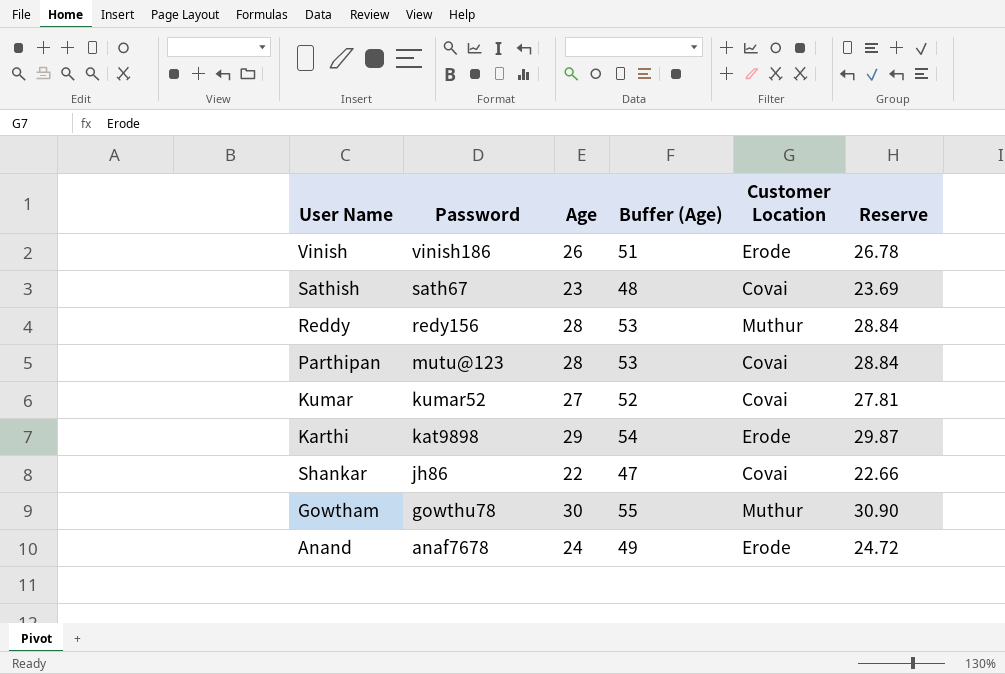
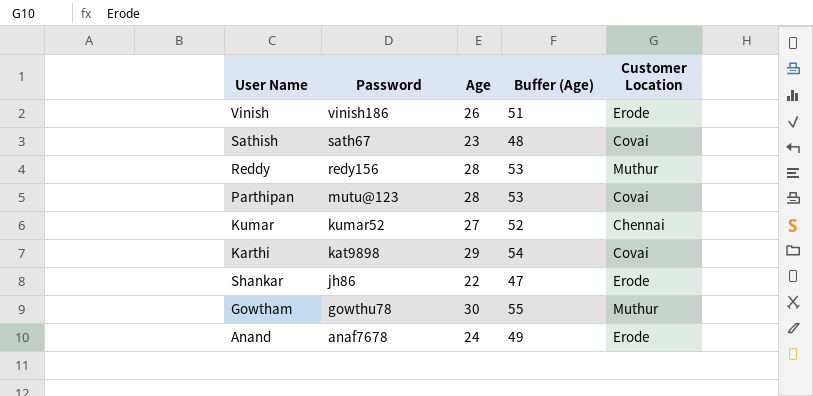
column Reserve | formula: [Age] * 1.03 -> none
Kumar | Customer Location: Covai -> Chennai
Karthi | Customer Location: Erode -> Covai
Shankar | Customer Location: Covai -> Erode

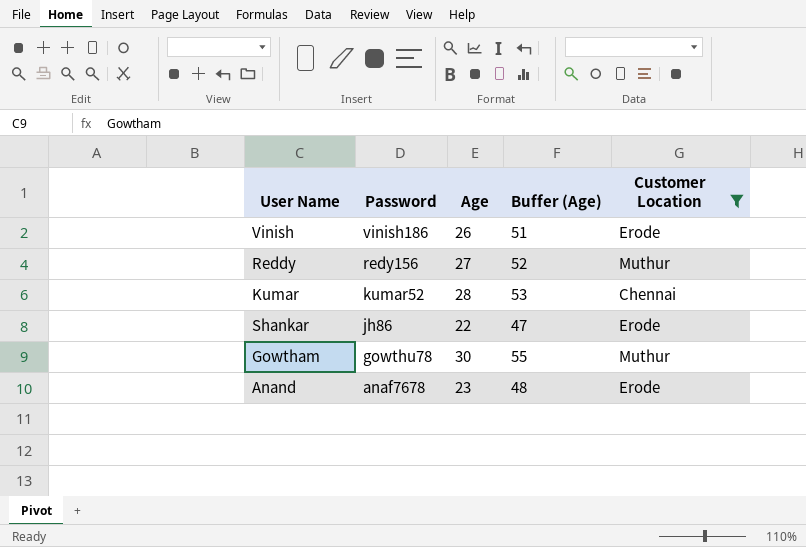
filter: none -> Customer Location != Covai
Reddy | Age: 28 -> 27
Reddy | Buffer (Age): 53 -> 52
Kumar | Age: 27 -> 28
Kumar | Buffer (Age): 52 -> 53
Anand | Age: 24 -> 23
Anand | Buffer (Age): 49 -> 48

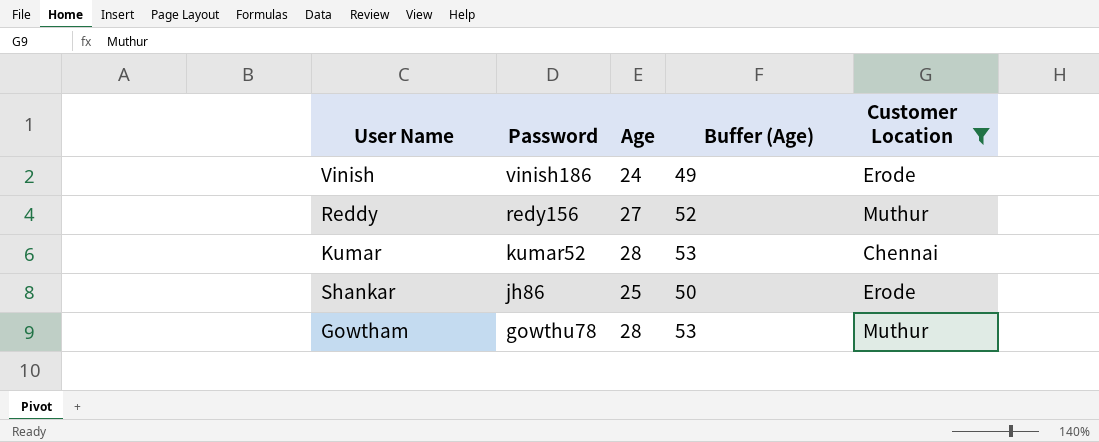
row Anand: anaf7678 | 23 | 48 | Erode -> none
Vinish | Age: 26 -> 24
Vinish | Buffer (Age): 51 -> 49
Shankar | Age: 22 -> 25
Shankar | Buffer (Age): 47 -> 50
Gowtham | Age: 30 -> 28
Gowtham | Buffer (Age): 55 -> 53

